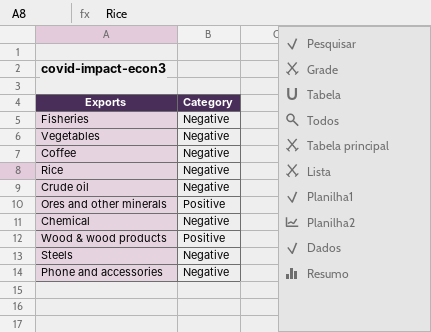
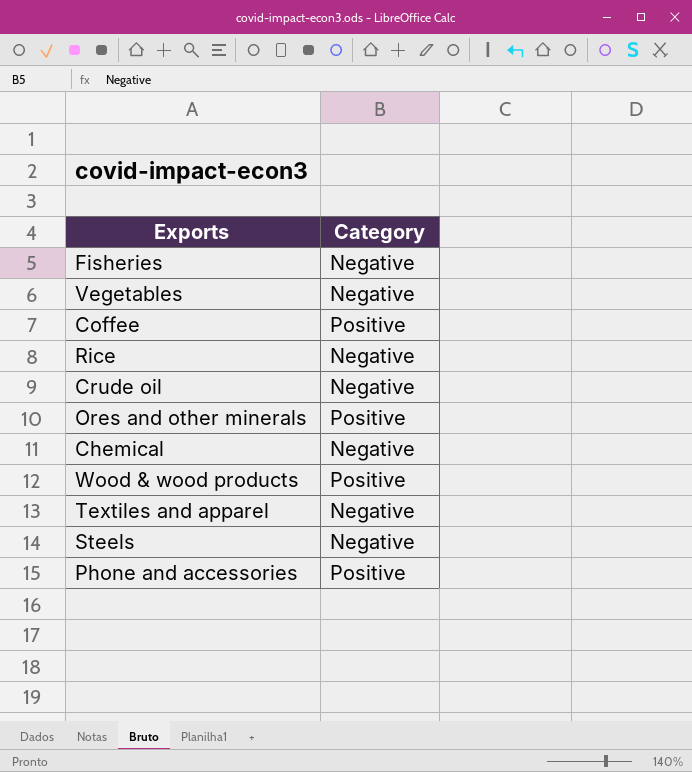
Coffee | Category: Negative -> Positive
row Textiles and apparel: none -> Negative
Phone and accessories | Category: Negative -> Positive

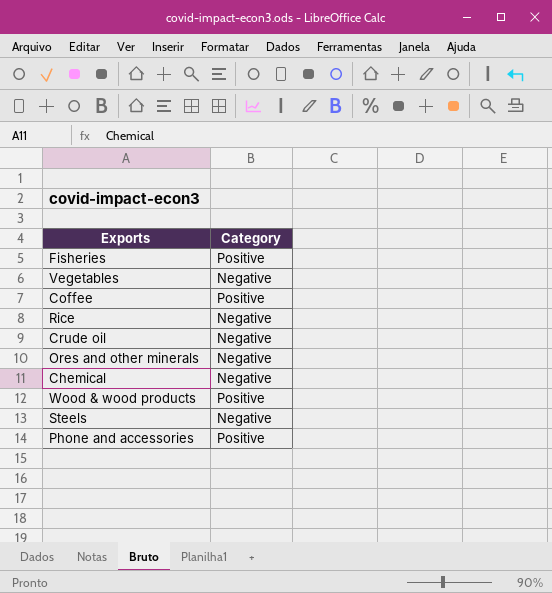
row Textiles and apparel: Negative -> none
Fisheries | Category: Negative -> Positive
Ores and other minerals | Category: Positive -> Negative

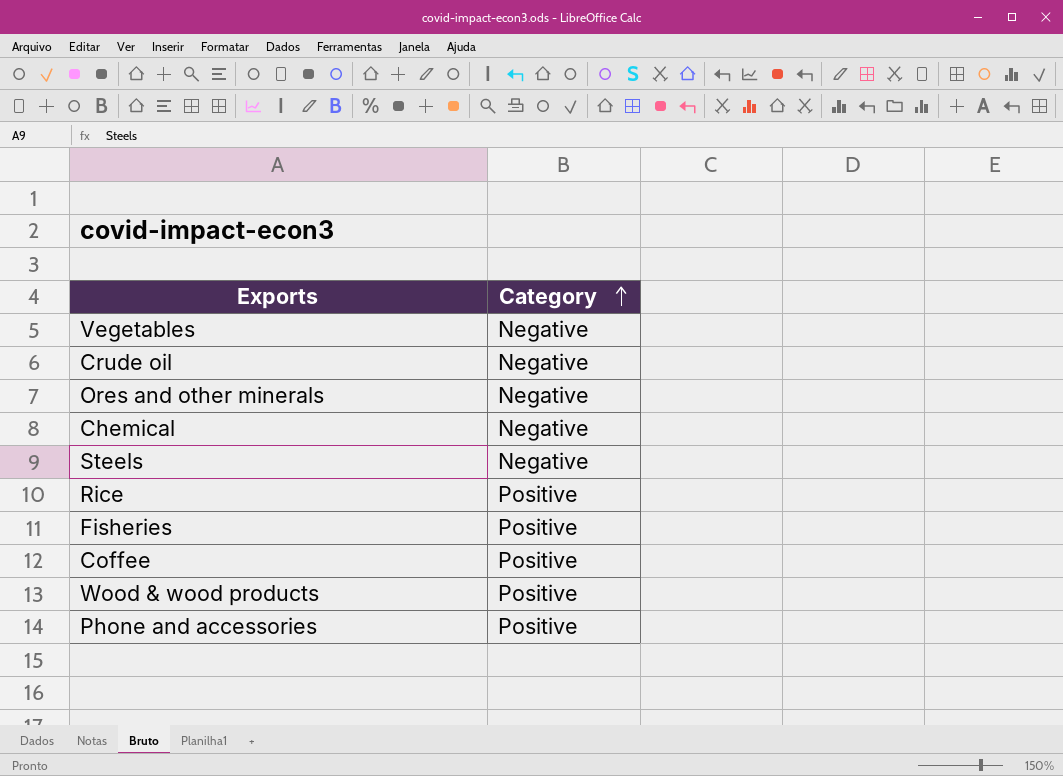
row order: none -> Category ascending
Rice | Category: Negative -> Positive

